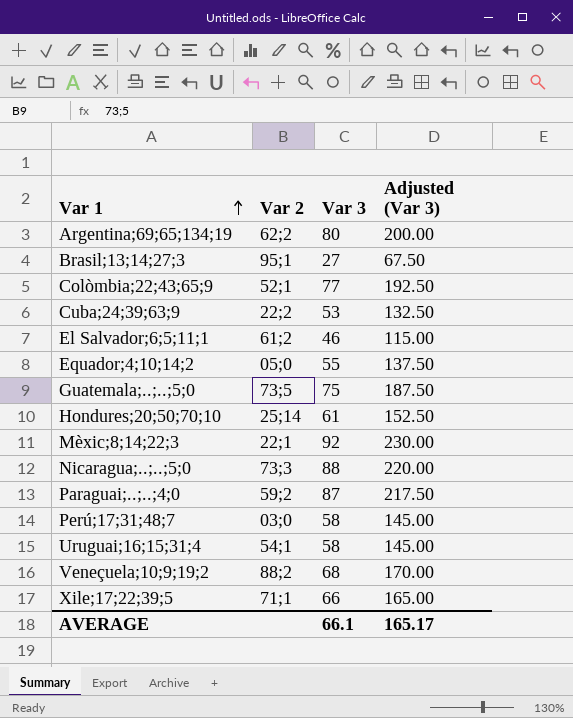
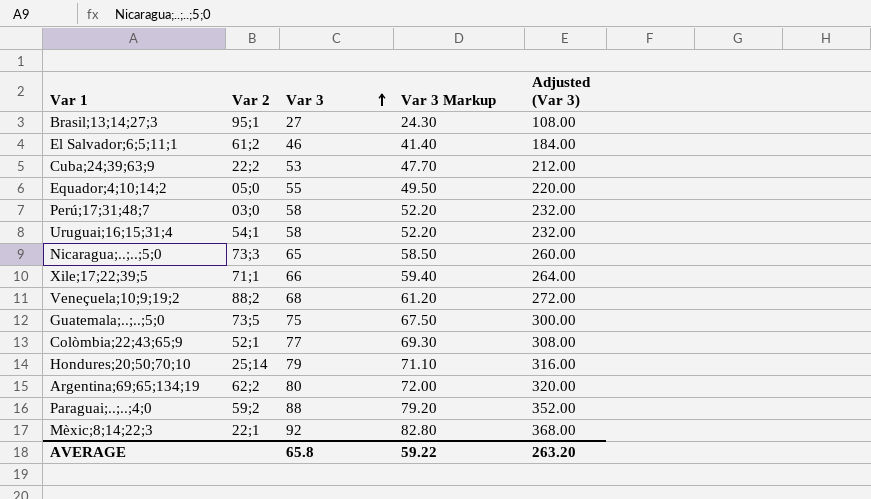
row order: Var 1 ascending -> Var 3 ascending
column Var 3 Markup | formula: none -> [Var 3] * 0.9
column Adjusted (Var 3) | formula: [Var 3] * 2.5 -> [Var 3] * 4
Nicaragua;..;..;5;0 | Var 3: 88 -> 65
Hondures;20;50;70;10 | Var 3: 61 -> 79
Paraguai;..;..;4;0 | Var 3: 87 -> 88
AVERAGE | Var 3: 66.1 -> 65.8
AVERAGE | Adjusted (Var 3): 165.17 -> 263.20

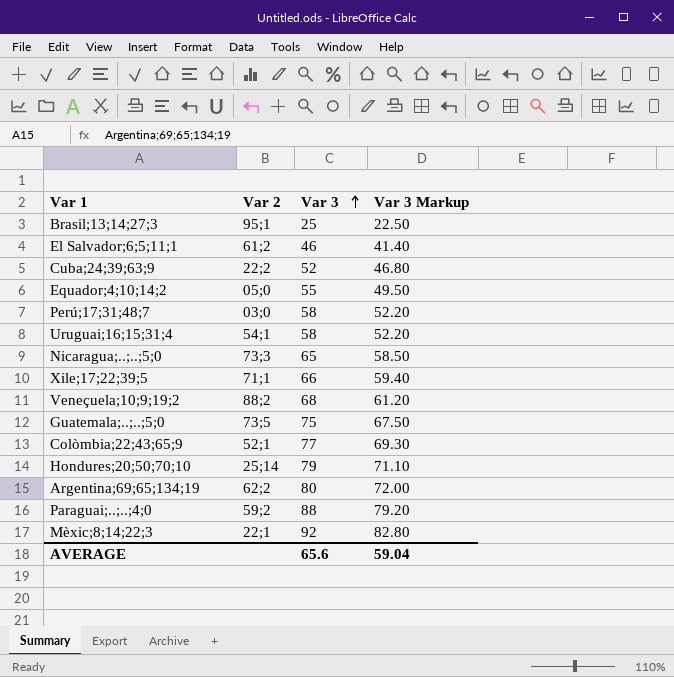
column Adjusted (Var 3) | formula: [Var 3] * 4 -> none
Brasil;13;14;27;3 | Var 3: 27 -> 25
Brasil;13;14;27;3 | Var 3 Markup: 24.30 -> 22.50
Cuba;24;39;63;9 | Var 3: 53 -> 52
Cuba;24;39;63;9 | Var 3 Markup: 47.70 -> 46.80
AVERAGE | Var 3: 65.8 -> 65.6
AVERAGE | Var 3 Markup: 59.22 -> 59.04

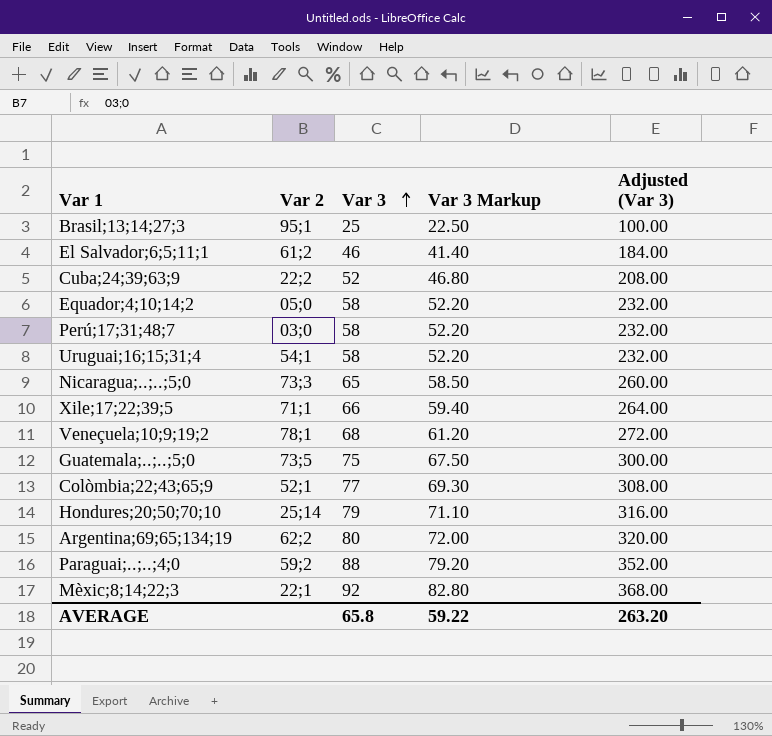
column Adjusted (Var 3) | formula: none -> [Var 3] * 4
Equador;4;10;14;2 | Var 3: 55 -> 58
Equador;4;10;14;2 | Var 3 Markup: 49.50 -> 52.20
Veneçuela;10;9;19;2 | Var 2: 88;2 -> 78;1
AVERAGE | Var 3: 65.6 -> 65.8
AVERAGE | Var 3 Markup: 59.04 -> 59.22

